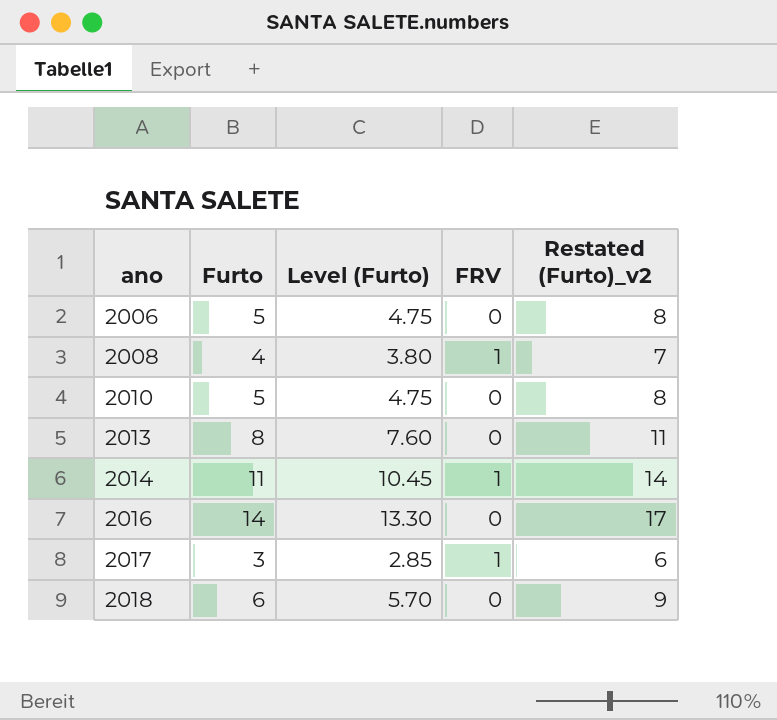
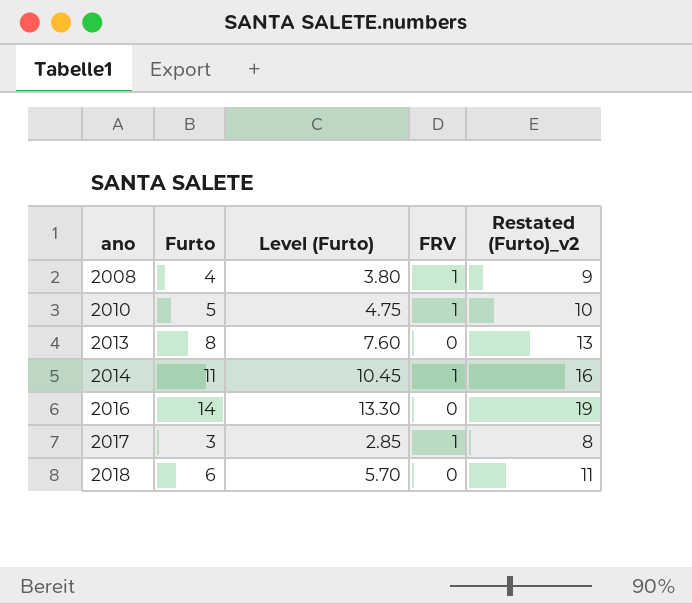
column Restated (Furto)_v2 | formula: [Furto] + 3 -> [Furto] + 5
row 2006: 5 | 4.75 | 0 | 8 -> none
2010 | FRV: 0 -> 1

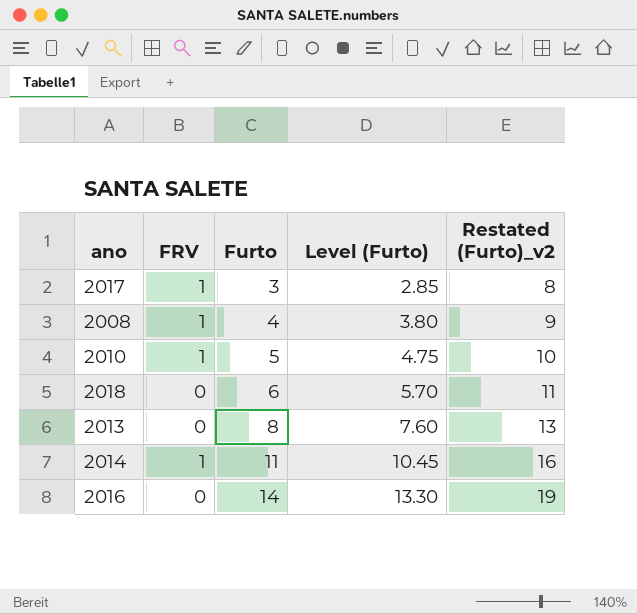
row order: ano ascending -> Furto ascending
column FRV | position: 4 -> 2

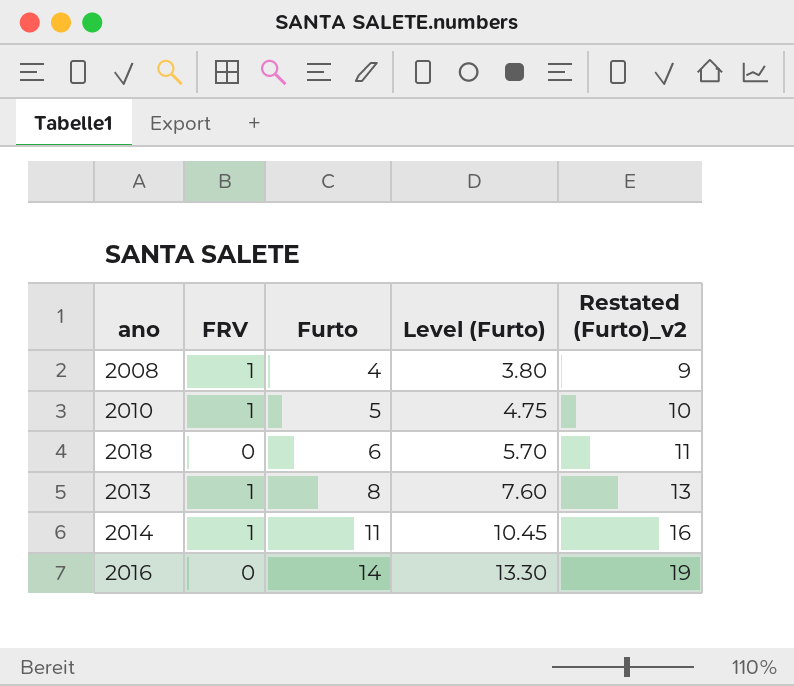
row 2017: 1 | 3 | 2.85 | 8 -> none
2013 | FRV: 0 -> 1

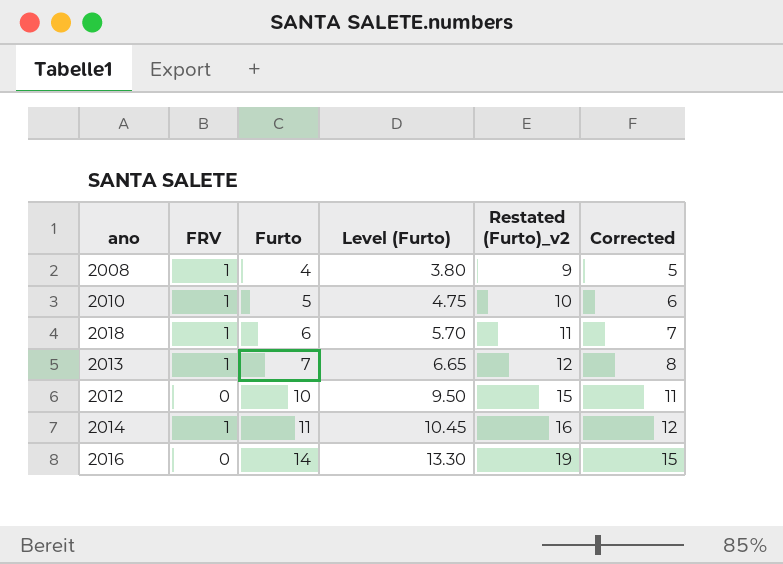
column Corrected | formula: none -> [Furto] + 1
2018 | FRV: 0 -> 1
2013 | Furto: 8 -> 7
2013 | Level (Furto): 7.60 -> 6.65
2013 | Restated (Furto)_v2: 13 -> 12
row 2012: none -> 0 | 10 | 9.50 | 15 | 11

